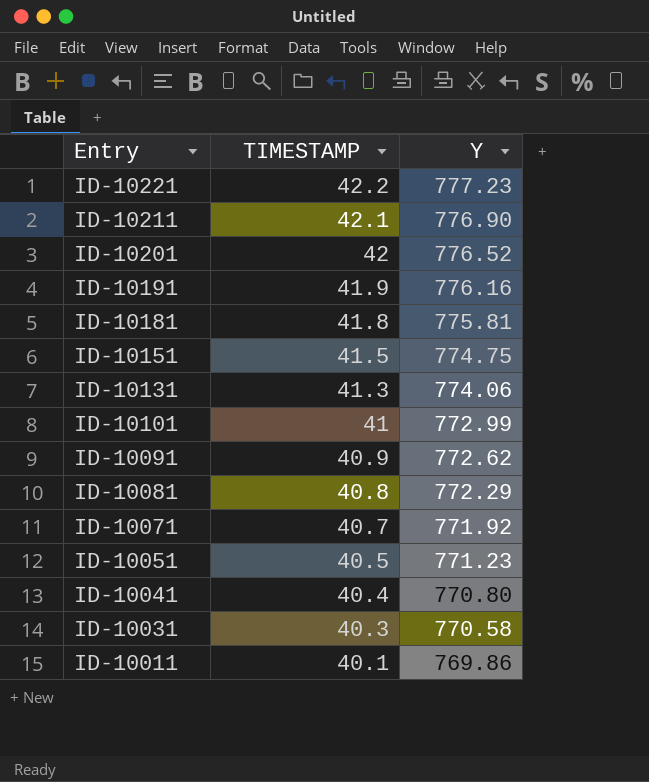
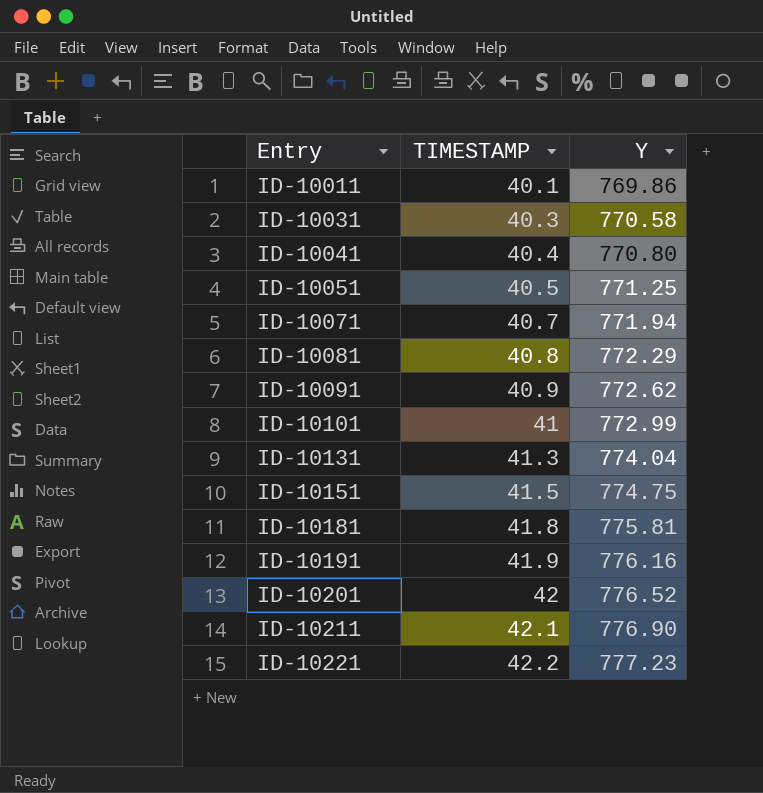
row order: Entry descending -> Entry ascending
ID-10051 | Y: 771.23 -> 771.25
ID-10071 | Y: 771.92 -> 771.94
ID-10131 | Y: 774.06 -> 774.04

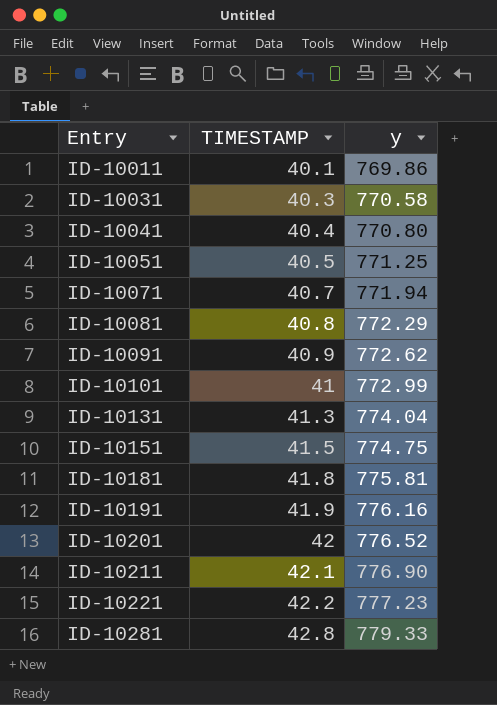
column name: Y -> y
row ID-10281: none -> 42.8 | 779.33

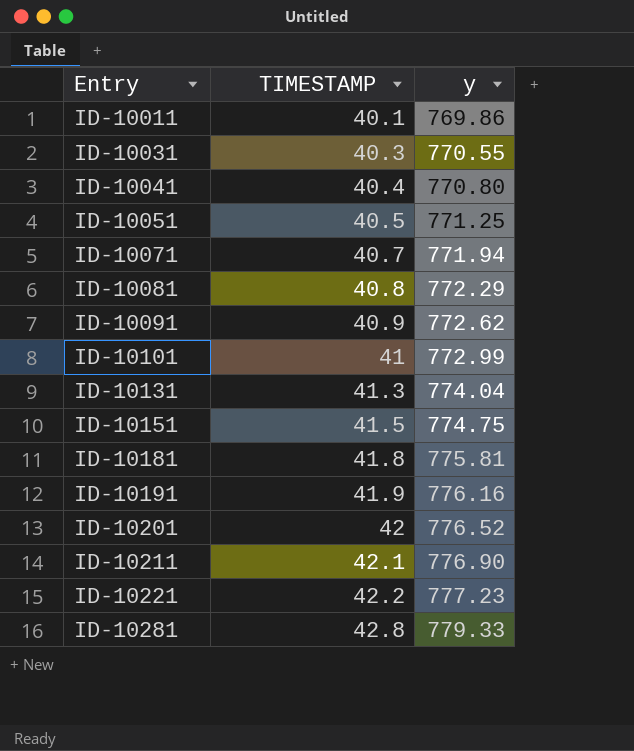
ID-10031 | y: 770.58 -> 770.55

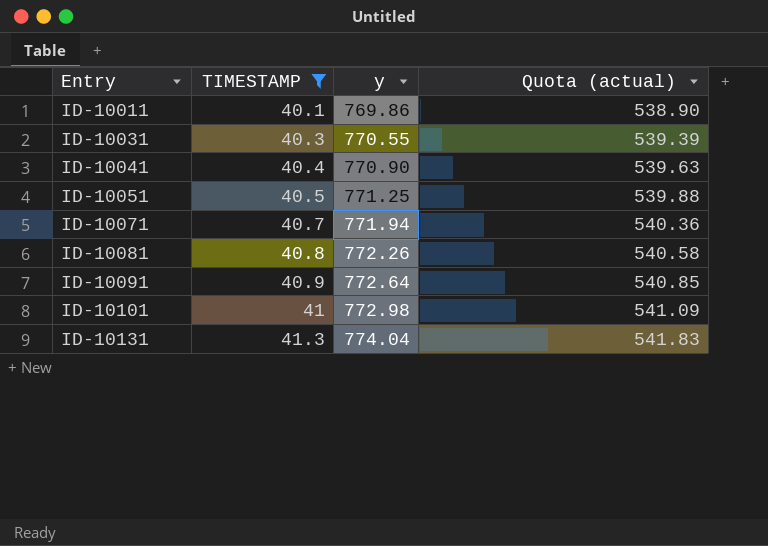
filter: none -> TIMESTAMP <= 41.3
column Quota (actual) | formula: none -> [y] * 0.7
ID-10041 | y: 770.80 -> 770.90
ID-10081 | y: 772.29 -> 772.26
ID-10091 | y: 772.62 -> 772.64
ID-10101 | y: 772.99 -> 772.98

